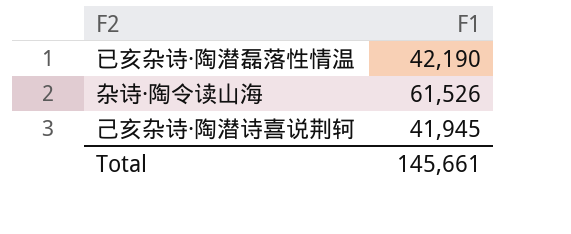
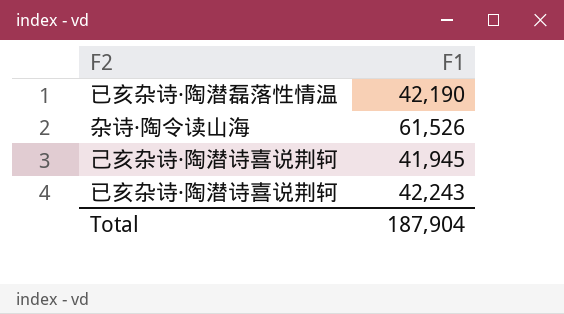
row 已亥杂诗·陶潜诗喜说荆轲: none -> 42,243
Total | F1: 145,661 -> 187,904

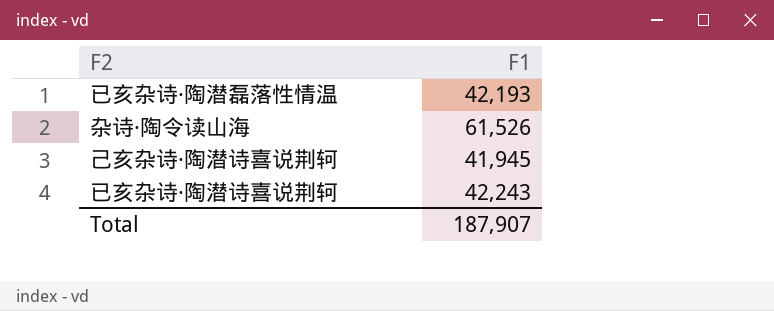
已亥杂诗·陶潜磊落性情温 | F1: 42,190 -> 42,193
Total | F1: 187,904 -> 187,907

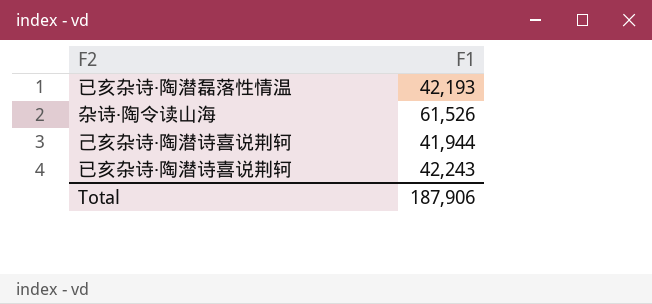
己亥杂诗·陶潜诗喜说荆轲 | F1: 41,945 -> 41,944
Total | F1: 187,907 -> 187,906

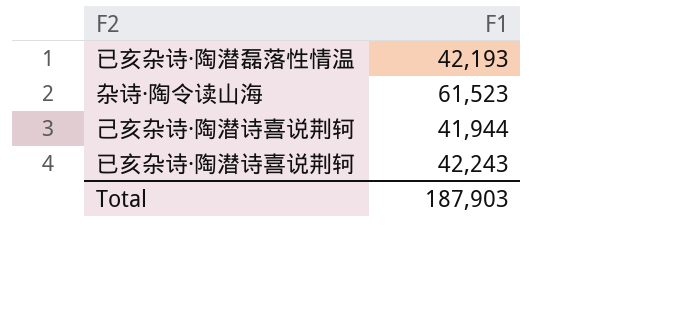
杂诗·陶令读山海 | F1: 61,526 -> 61,523
Total | F1: 187,906 -> 187,903

